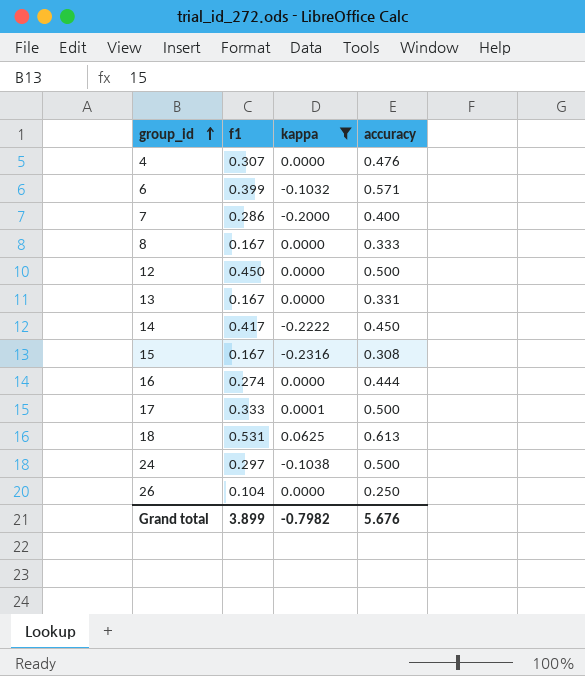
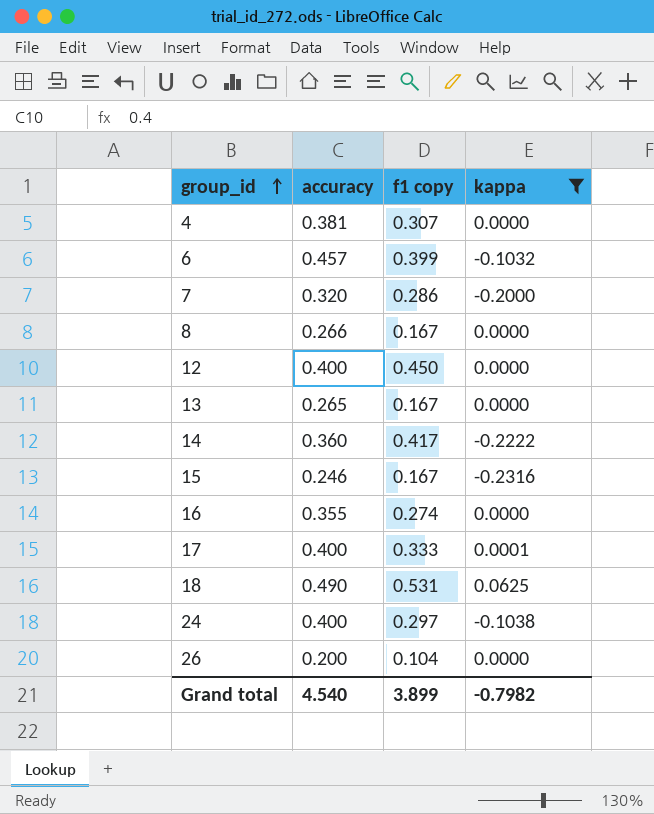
column accuracy | position: 4 -> 2
column name: f1 -> f1 copy
4 | accuracy: 0.476 -> 0.381
6 | accuracy: 0.571 -> 0.457
7 | accuracy: 0.400 -> 0.320
8 | accuracy: 0.333 -> 0.266
12 | accuracy: 0.500 -> 0.400
13 | accuracy: 0.331 -> 0.265
14 | accuracy: 0.450 -> 0.360
15 | accuracy: 0.308 -> 0.246
16 | accuracy: 0.444 -> 0.355
17 | accuracy: 0.500 -> 0.400
18 | accuracy: 0.613 -> 0.490
24 | accuracy: 0.500 -> 0.400
26 | accuracy: 0.250 -> 0.200
Grand total | accuracy: 5.676 -> 4.540

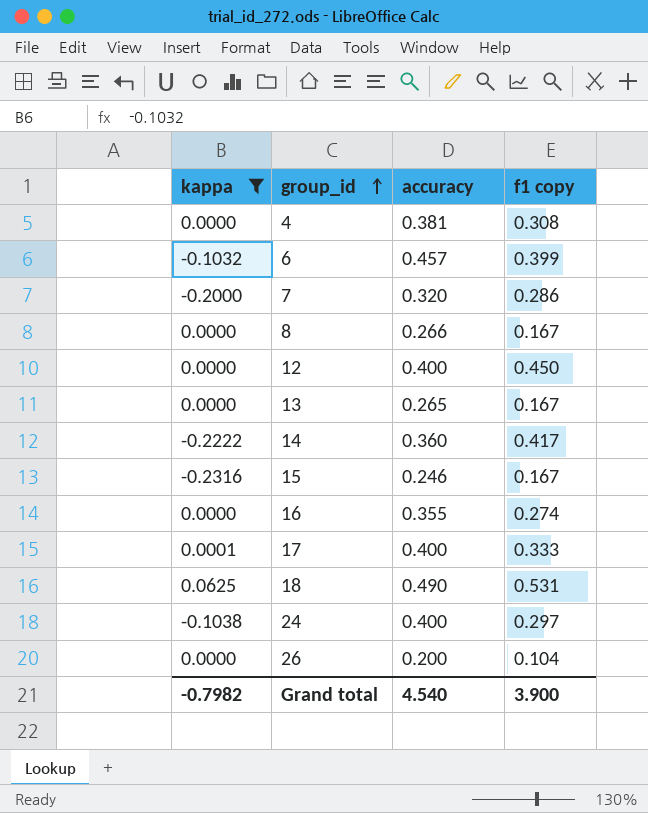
column kappa | position: 4 -> 1
4 | f1 copy: 0.307 -> 0.308
Grand total | f1 copy: 3.899 -> 3.900

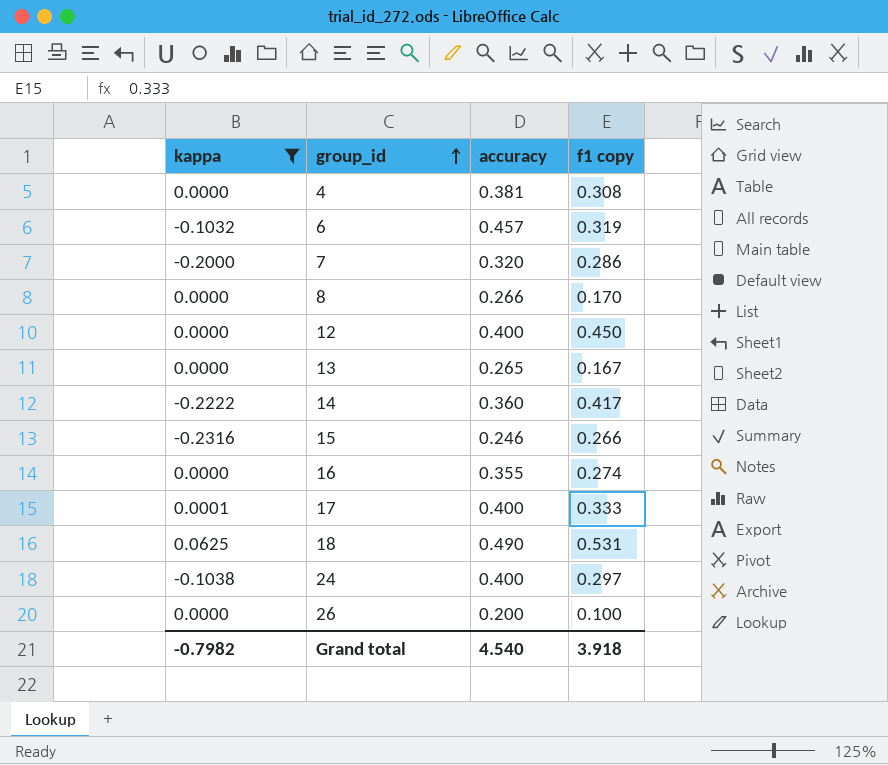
6 | f1 copy: 0.399 -> 0.319
8 | f1 copy: 0.167 -> 0.170
15 | f1 copy: 0.167 -> 0.266
26 | f1 copy: 0.104 -> 0.100
Grand total | f1 copy: 3.900 -> 3.918

